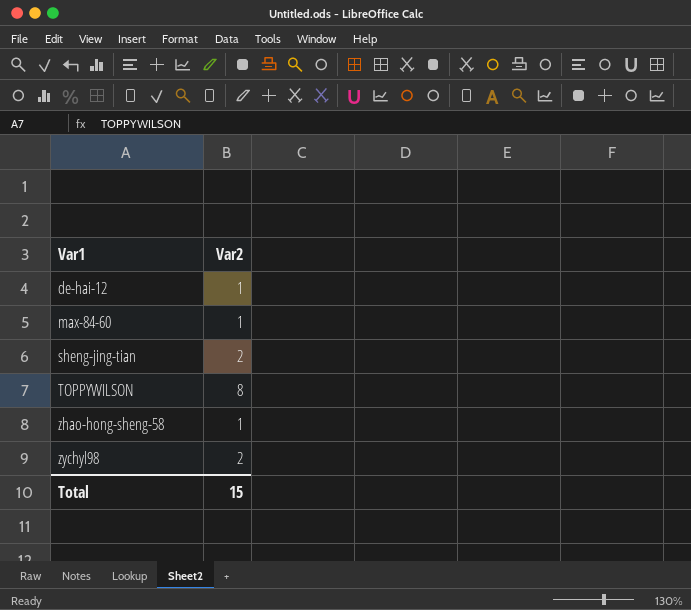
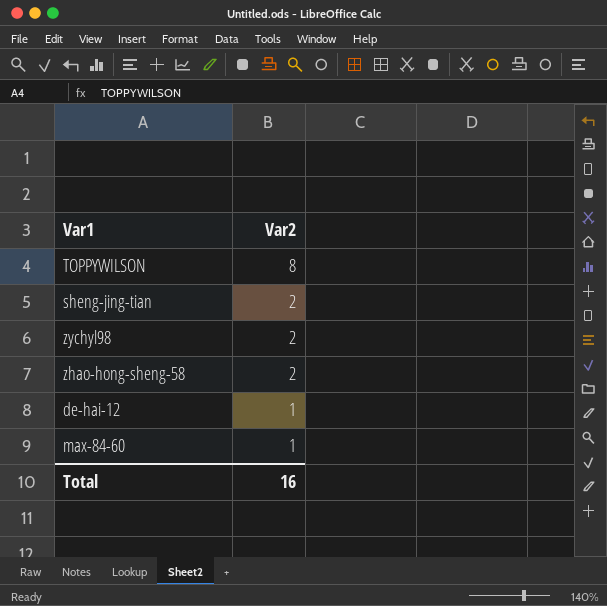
row order: Var1 ascending -> Var2 descending
zhao-hong-sheng-58 | Var2: 1 -> 2
Total | Var2: 15 -> 16

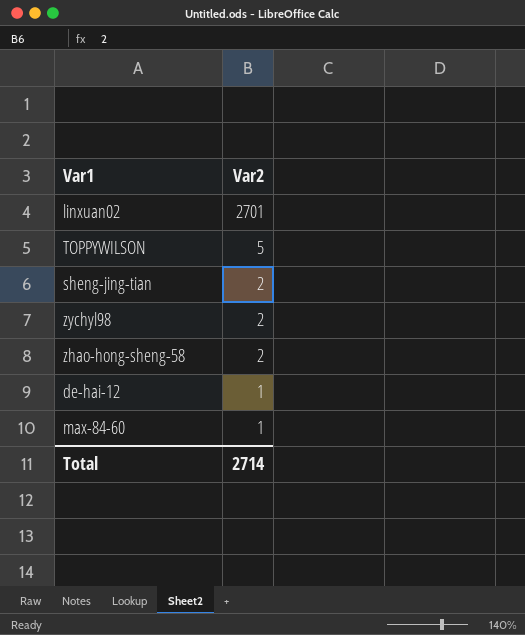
row linxuan02: none -> 2701
TOPPYWILSON | Var2: 8 -> 5
Total | Var2: 16 -> 2714

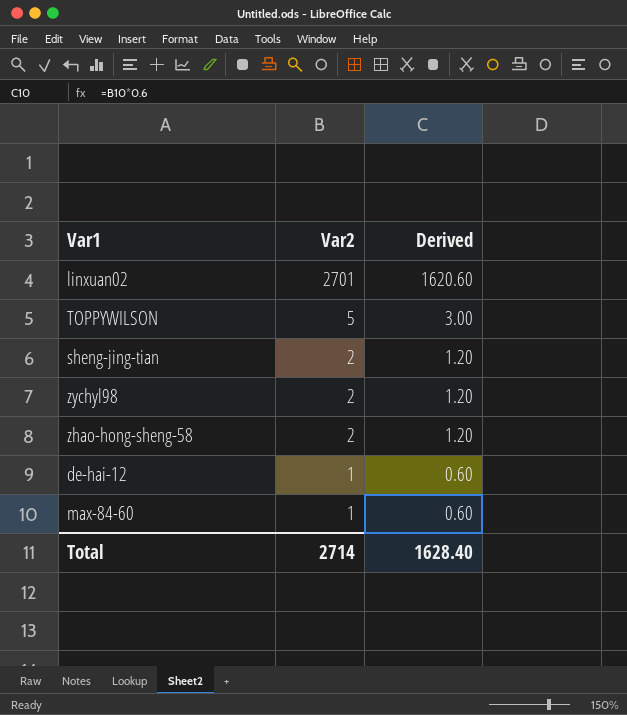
column Derived | formula: none -> [Var2] * 0.6

